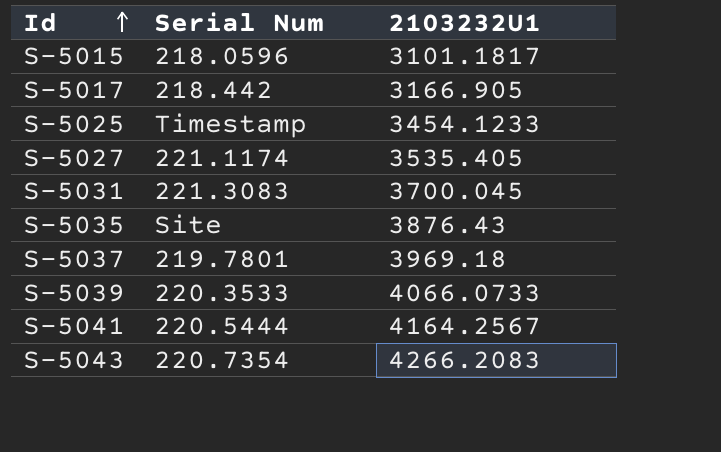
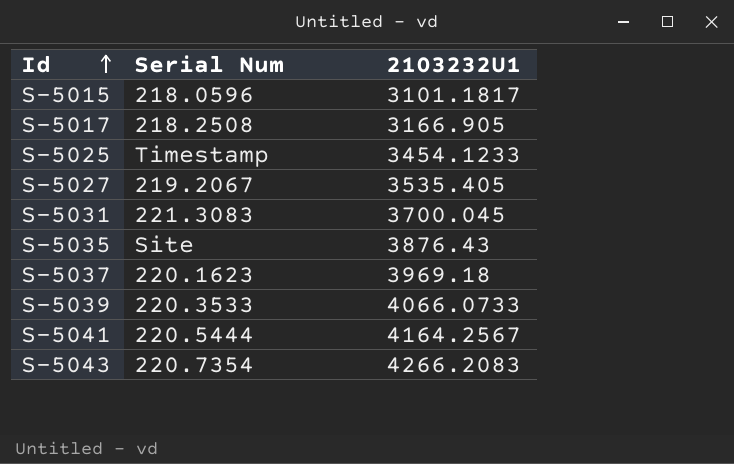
S-5017 | Serial Num: 218.442 -> 218.2508
S-5027 | Serial Num: 221.1174 -> 219.2067
S-5037 | Serial Num: 219.7801 -> 220.1623

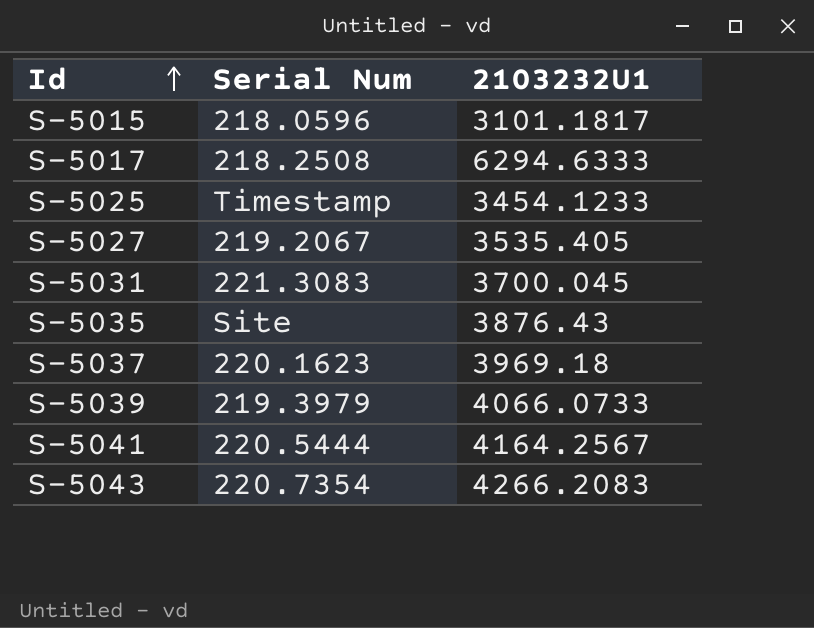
S-5017 | 2103232U1: 3166.905 -> 6294.6333
S-5039 | Serial Num: 220.3533 -> 219.3979

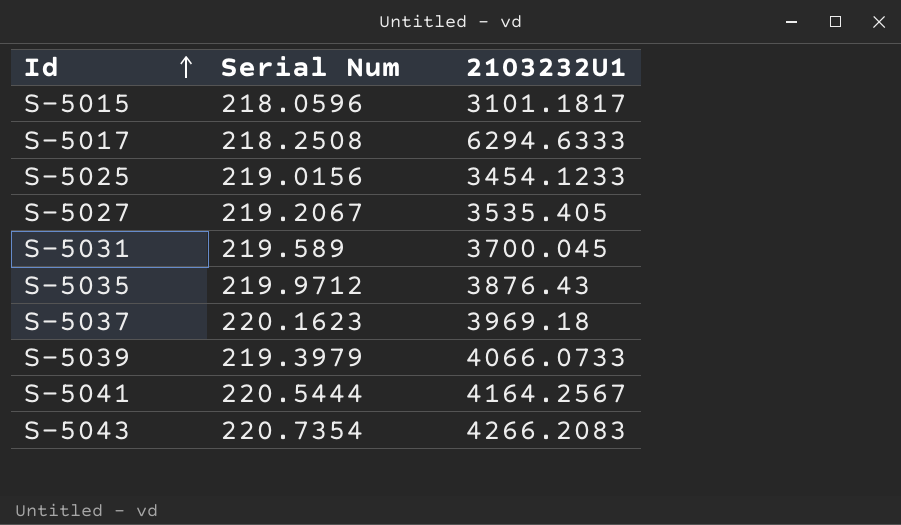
S-5025 | Serial Num: Timestamp -> 219.0156
S-5031 | Serial Num: 221.3083 -> 219.589
S-5035 | Serial Num: Site -> 219.9712

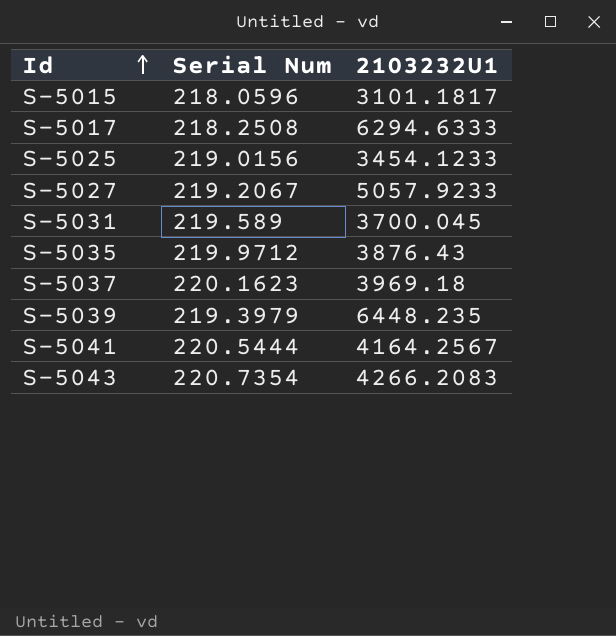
S-5027 | 2103232U1: 3535.405 -> 5057.9233
S-5039 | 2103232U1: 4066.0733 -> 6448.235

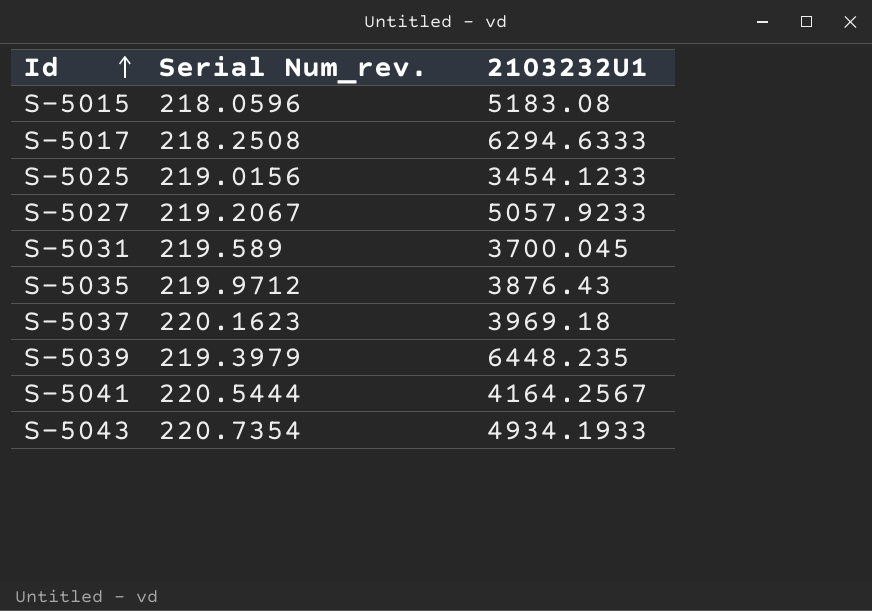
column name: Serial Num -> Serial Num_rev.
S-5015 | 2103232U1: 3101.1817 -> 5183.08
S-5043 | 2103232U1: 4266.2083 -> 4934.1933

